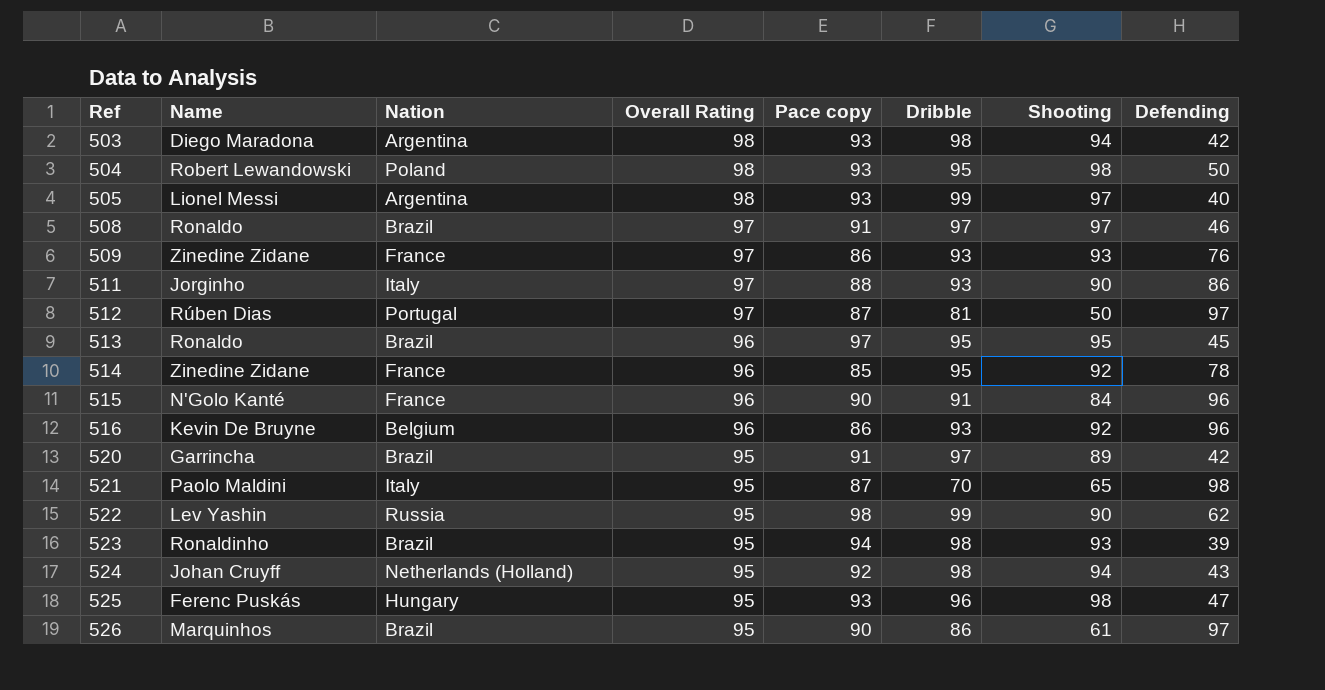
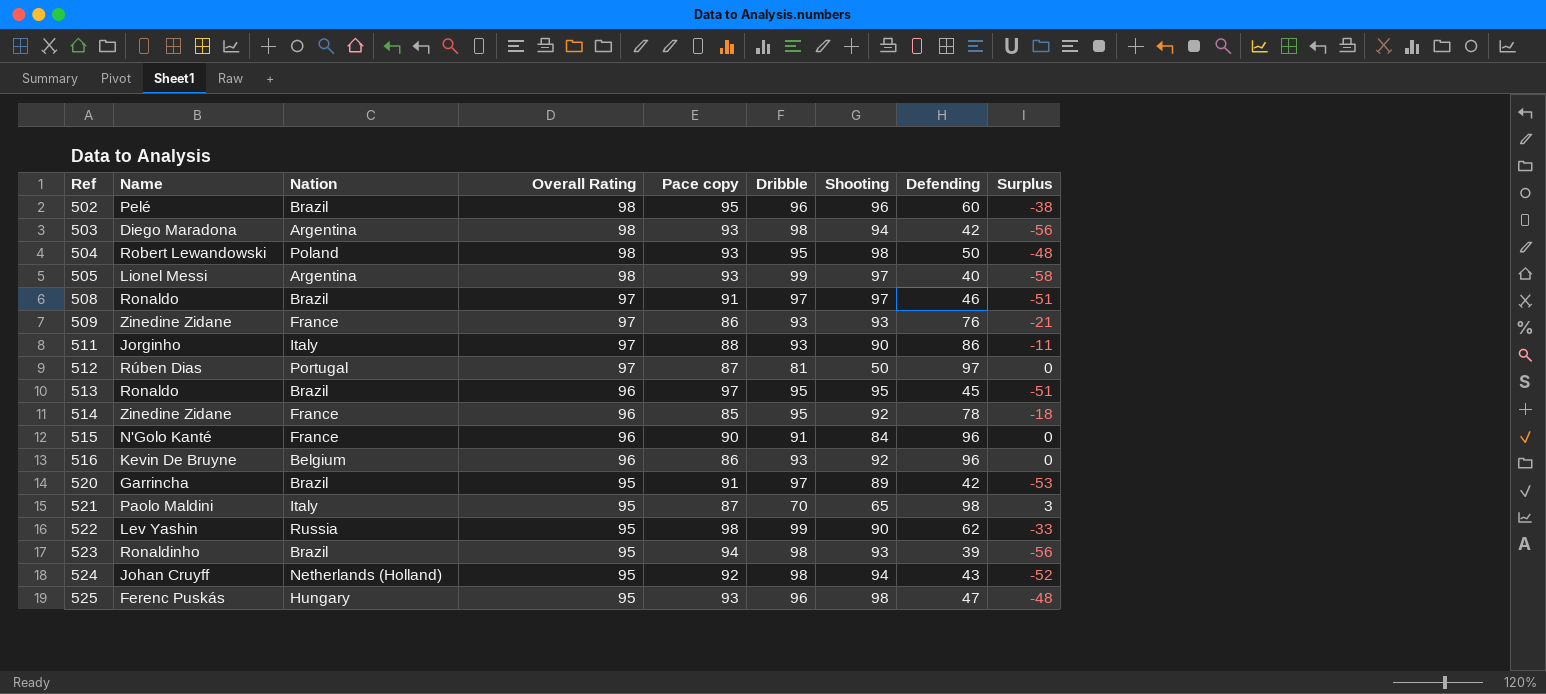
column Surplus | formula: none -> [Defending] - [Overall Rating]
row 526: Marquinhos | Brazil | 95 | 90 | 86 | 61 | 97 -> none
row 502: none -> Pelé | Brazil | 98 | 95 | 96 | 96 | 60 | -38

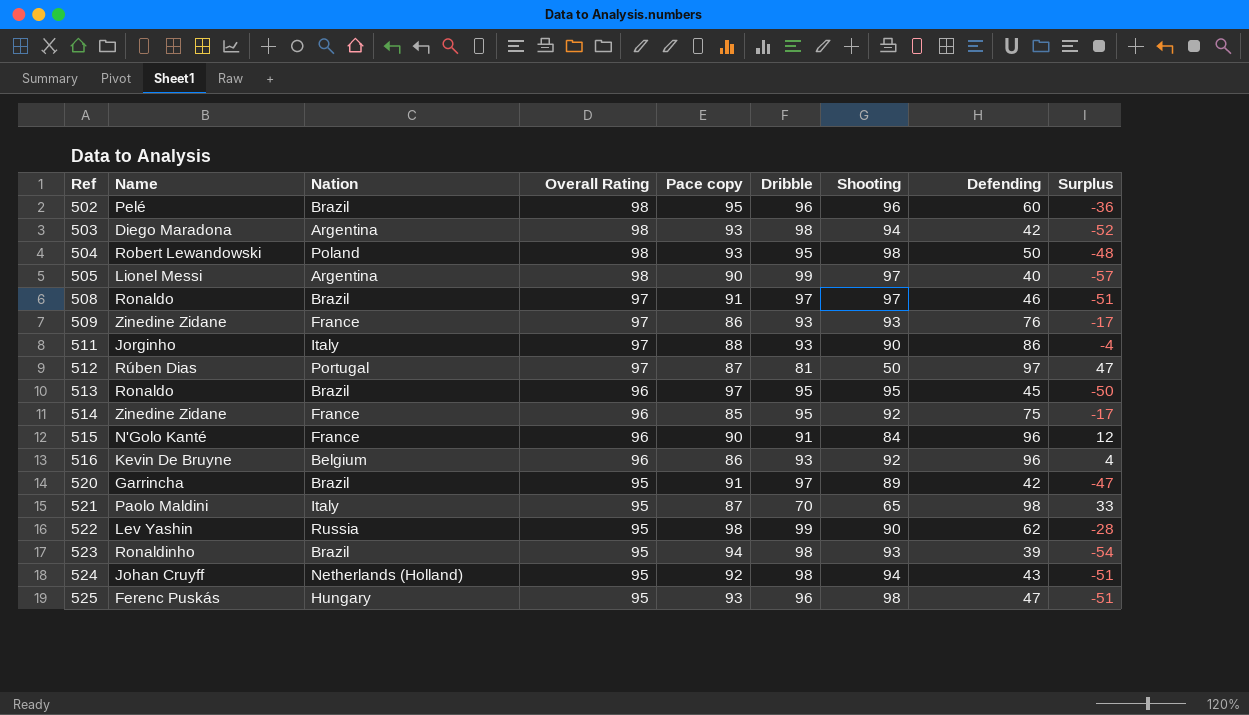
column Surplus | formula: [Defending] - [Overall Rating] -> [Defending] - [Shooting]
505 | Pace copy: 93 -> 90
514 | Defending: 78 -> 75

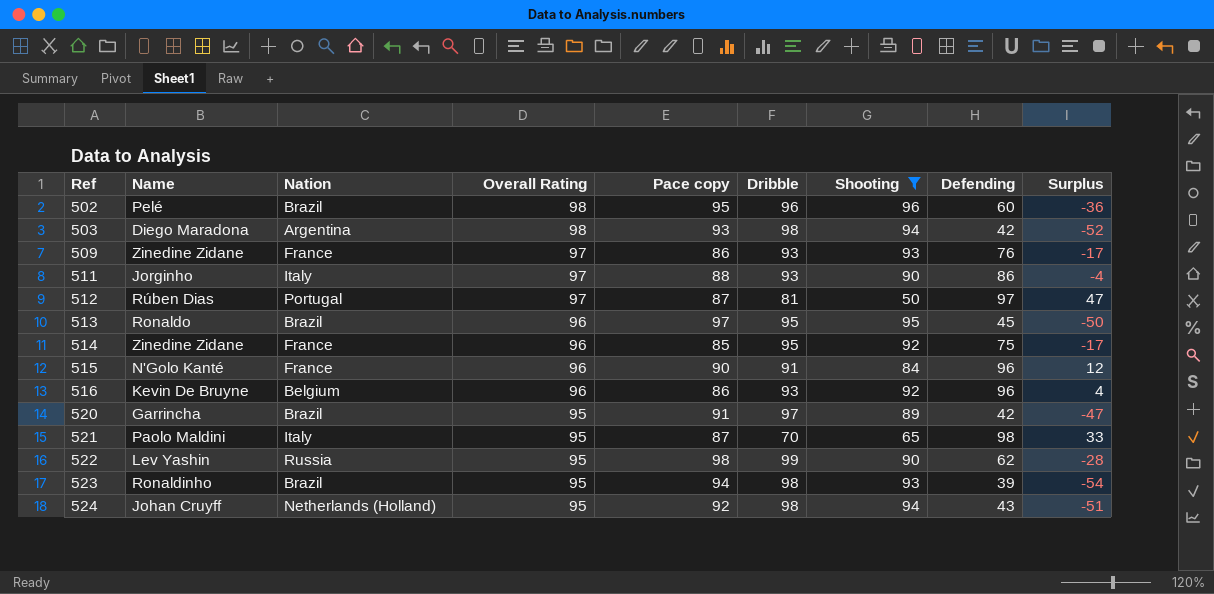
filter: none -> Shooting <= 96

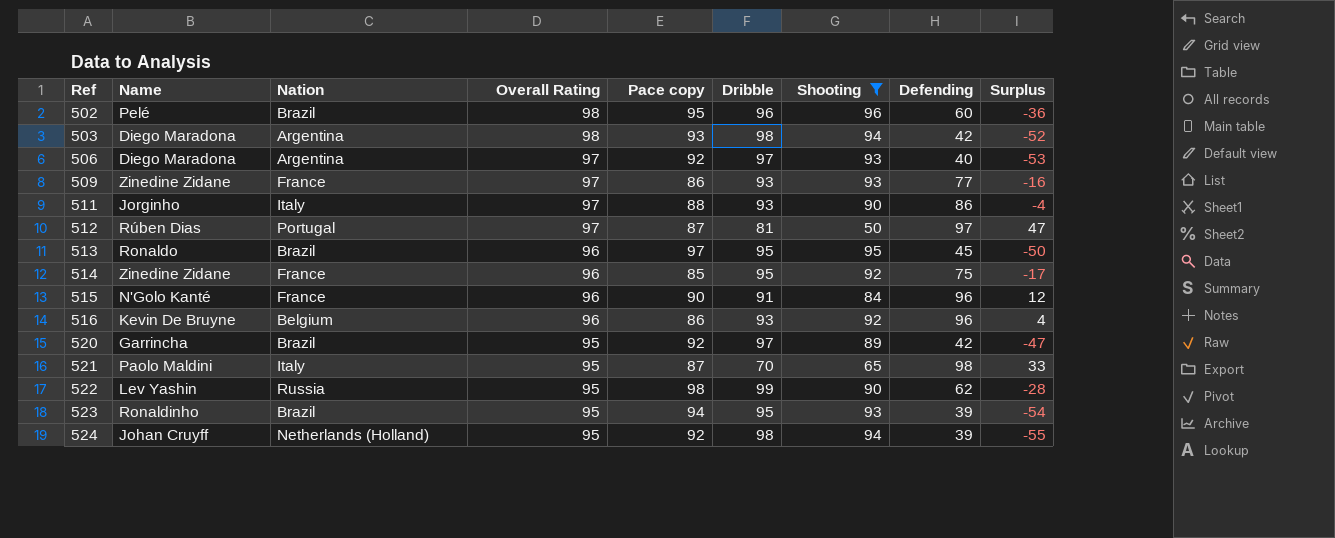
row 506: none -> Diego Maradona | Argentina | 97 | 92 | 97 | 93 | 40 | -53
509 | Defending: 76 -> 77
509 | Surplus: -17 -> -16
520 | Pace copy: 91 -> 92
523 | Dribble: 98 -> 95
524 | Defending: 43 -> 39
524 | Surplus: -51 -> -55

